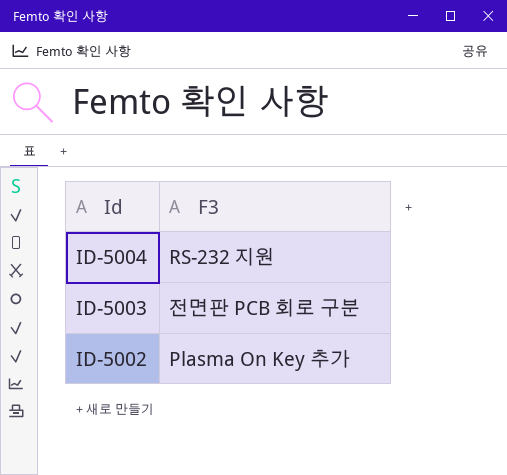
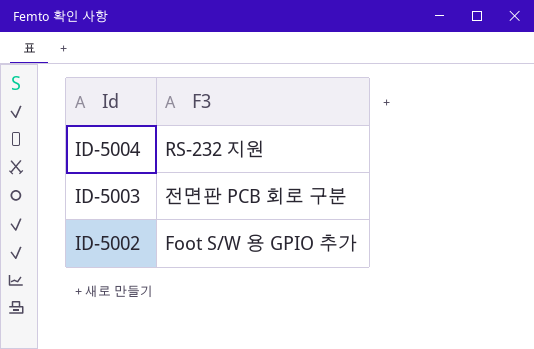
ID-5002 | F3: Plasma On Key 추가 -> Foot S/W 용 GPIO 추가

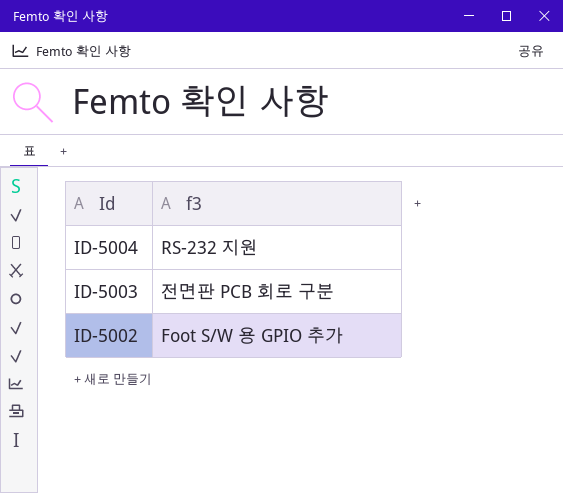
column name: F3 -> f3

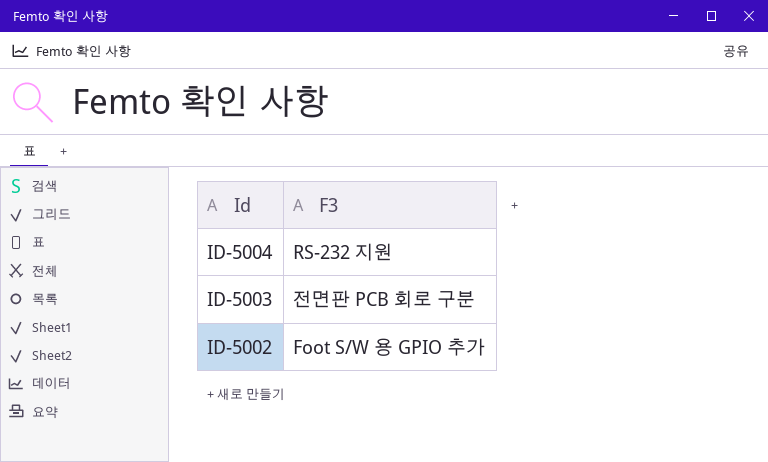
column name: f3 -> F3

